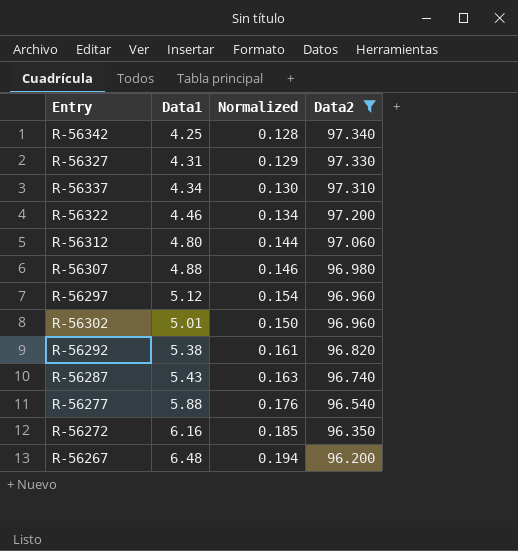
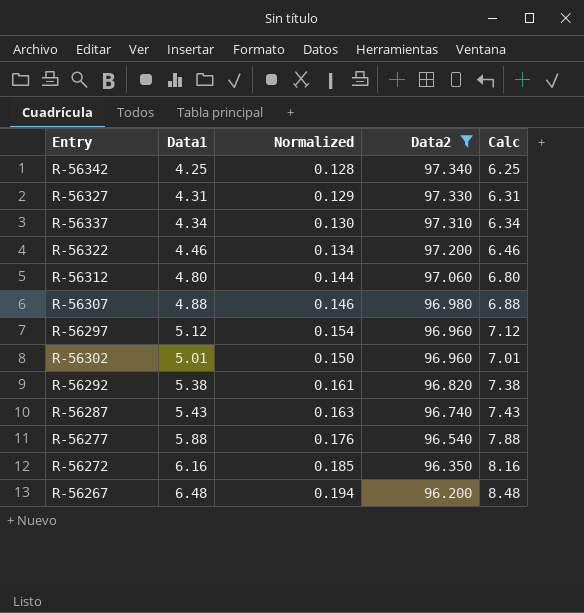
column Calc | formula: none -> [Data1] + 2

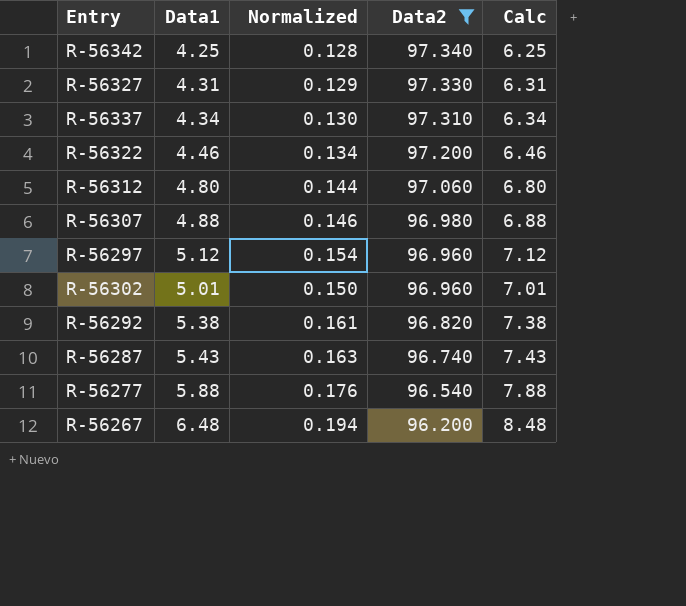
row R-56272: 6.16 | 0.185 | 96.350 | 8.16 -> none

